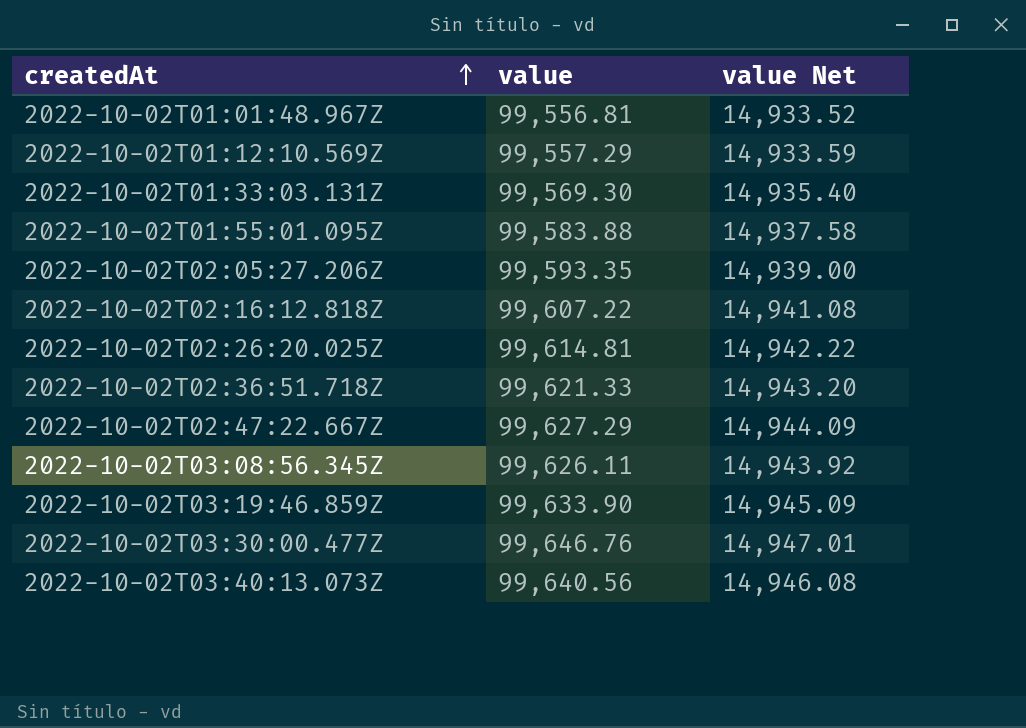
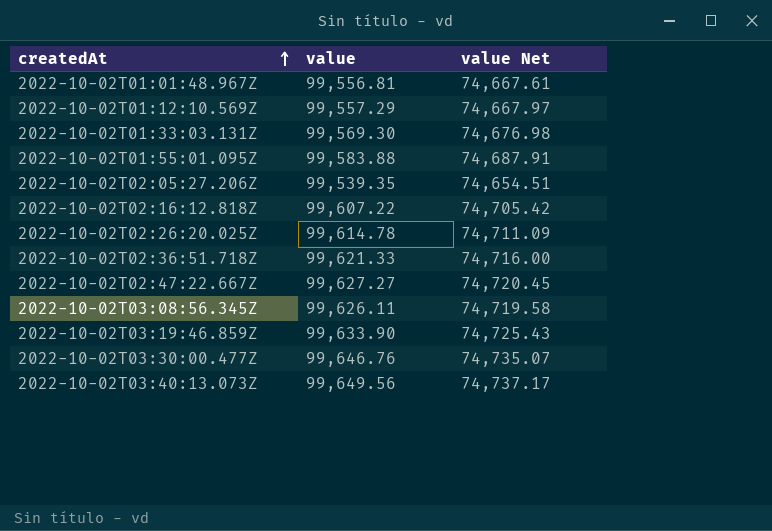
column value Net | formula: [value] * 0.15 -> [value] * 0.75
2022-10-02T02:05:27.206Z | value: 99,593.35 -> 99,539.35
2022-10-02T02:26:20.025Z | value: 99,614.81 -> 99,614.78
2022-10-02T02:47:22.667Z | value: 99,627.29 -> 99,627.27
2022-10-02T03:40:13.073Z | value: 99,640.56 -> 99,649.56

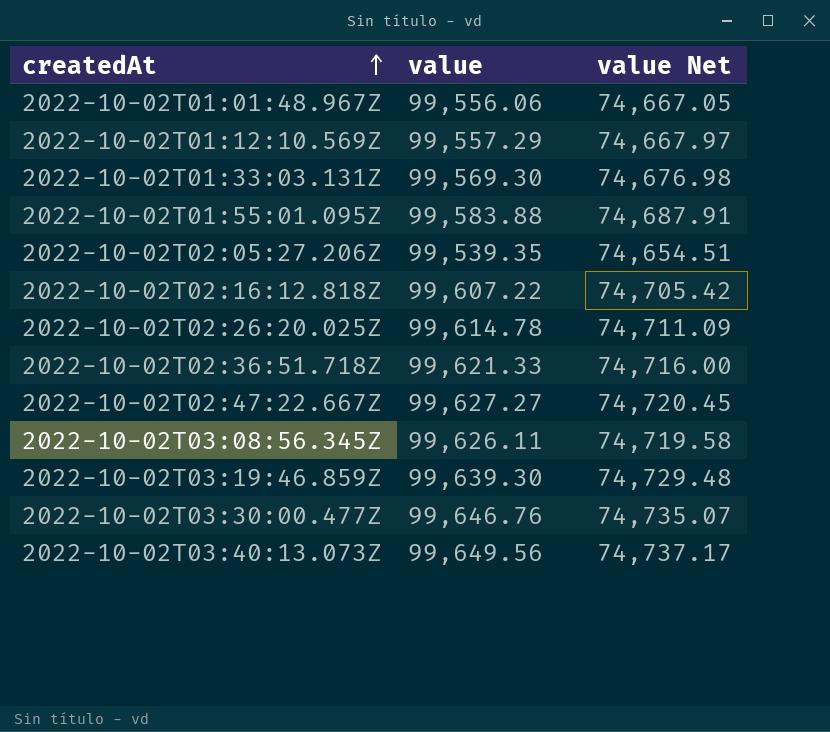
2022-10-02T01:01:48.967Z | value: 99,556.81 -> 99,556.06
2022-10-02T01:01:48.967Z | value Net: 74,667.61 -> 74,667.05
2022-10-02T03:19:46.859Z | value: 99,633.90 -> 99,639.30
2022-10-02T03:19:46.859Z | value Net: 74,725.43 -> 74,729.48

